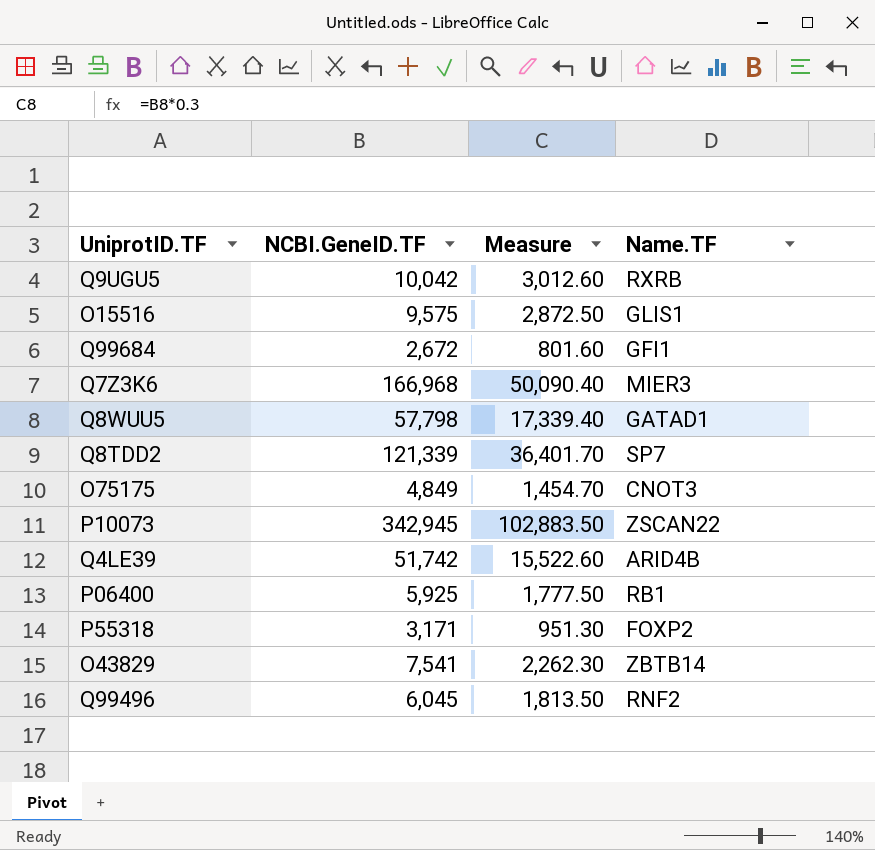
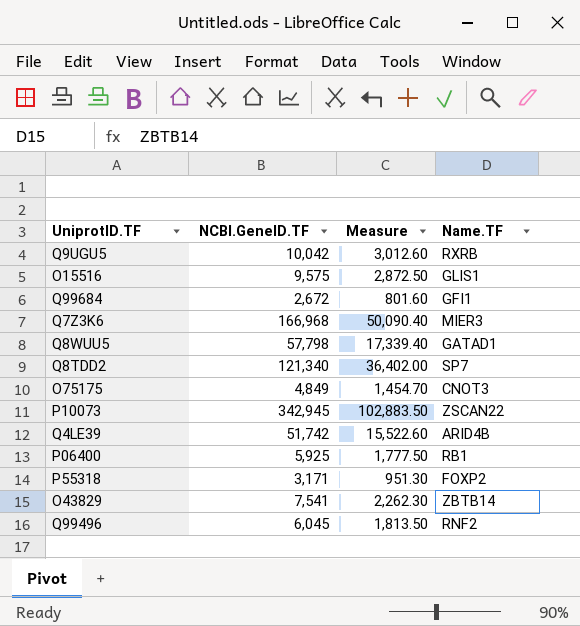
Q8TDD2 | NCBI.GeneID.TF: 121,339 -> 121,340
Q8TDD2 | Measure: 36,401.70 -> 36,402.00

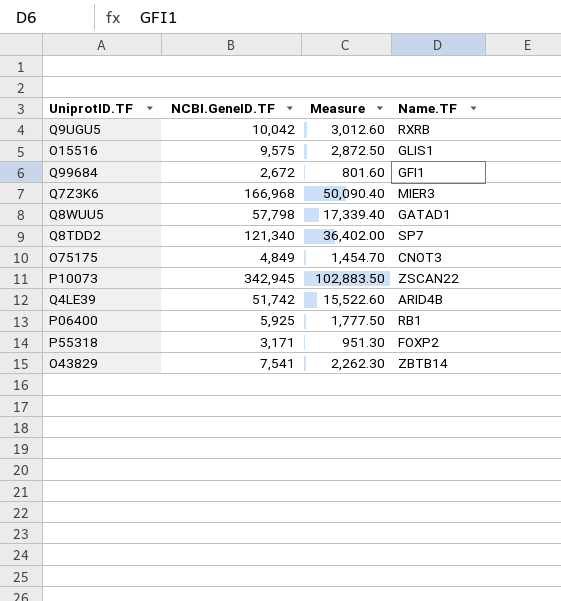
row Q99496: 6,045 | 1,813.50 | RNF2 -> none

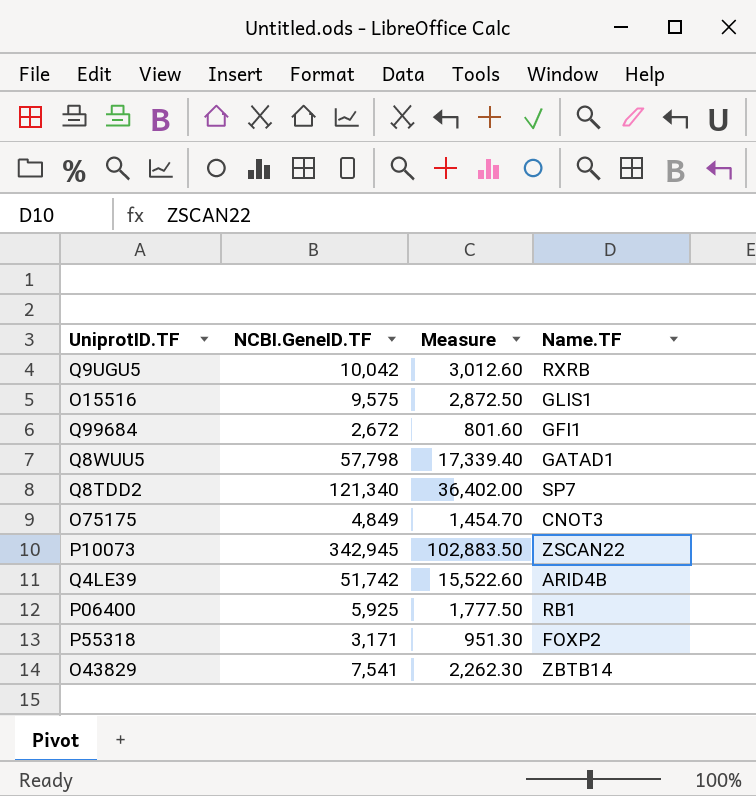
row Q7Z3K6: 166,968 | 50,090.40 | MIER3 -> none

